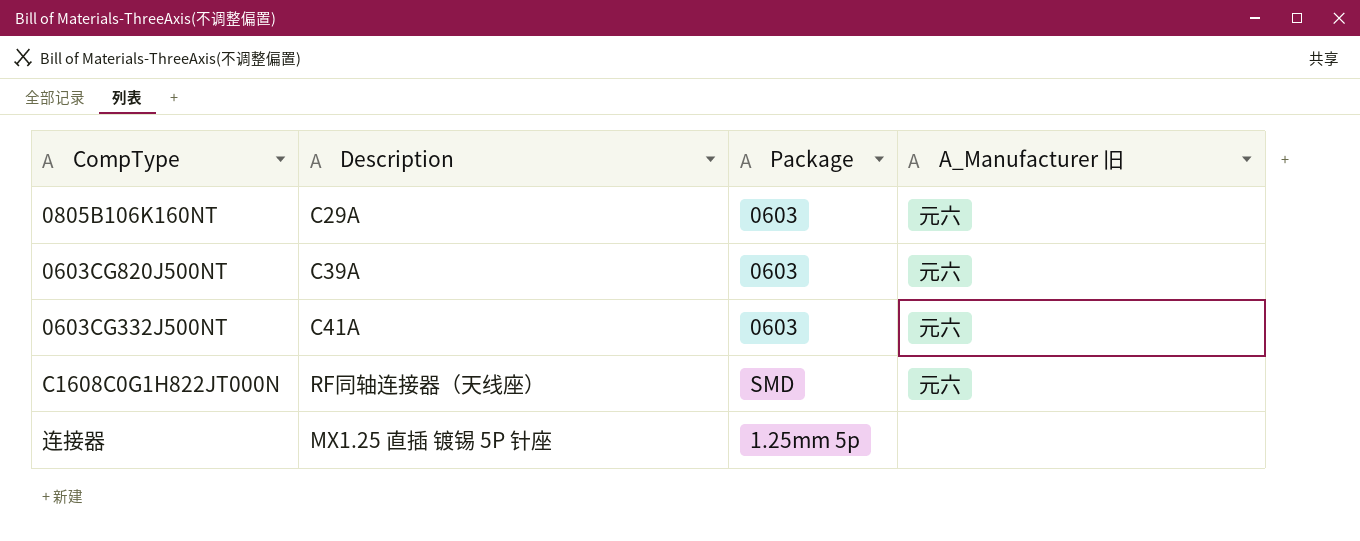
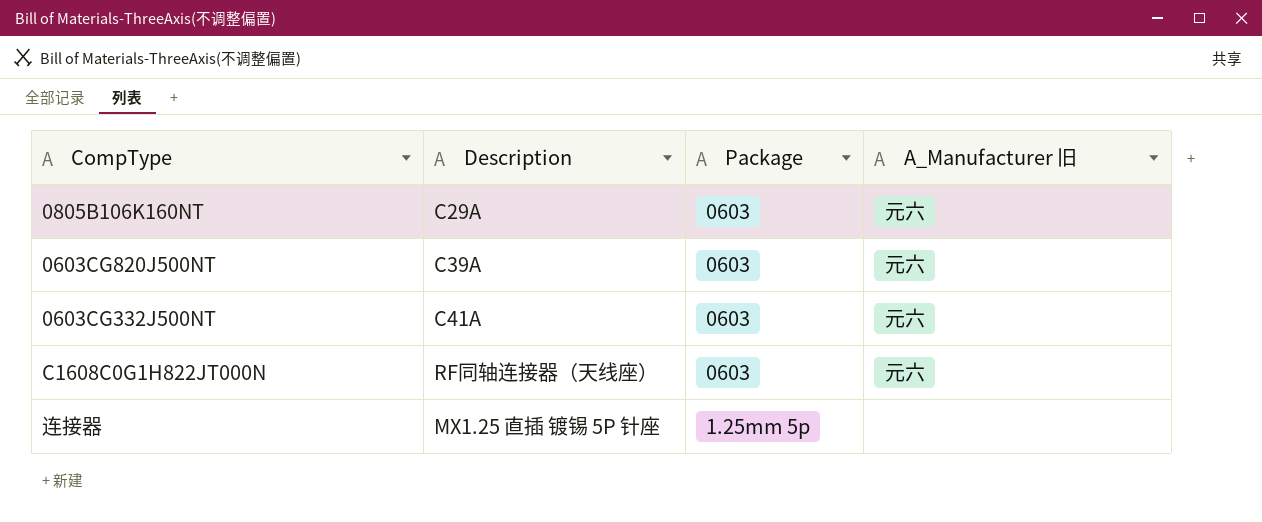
C1608C0G1H822JT000N | Package: SMD -> 0603

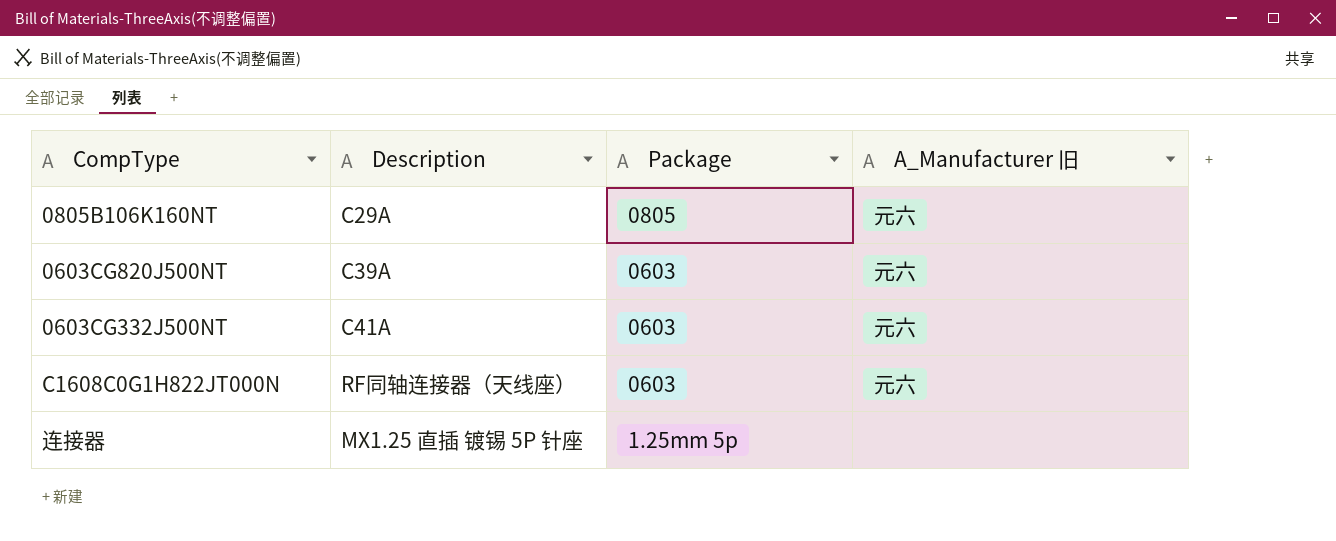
0805B106K160NT | Package: 0603 -> 0805

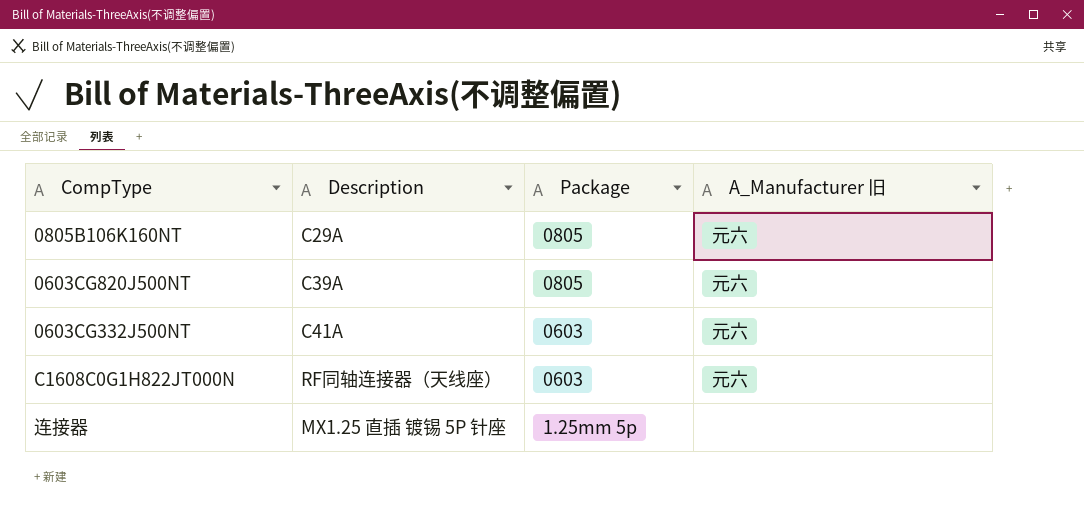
0603CG820J500NT | Package: 0603 -> 0805

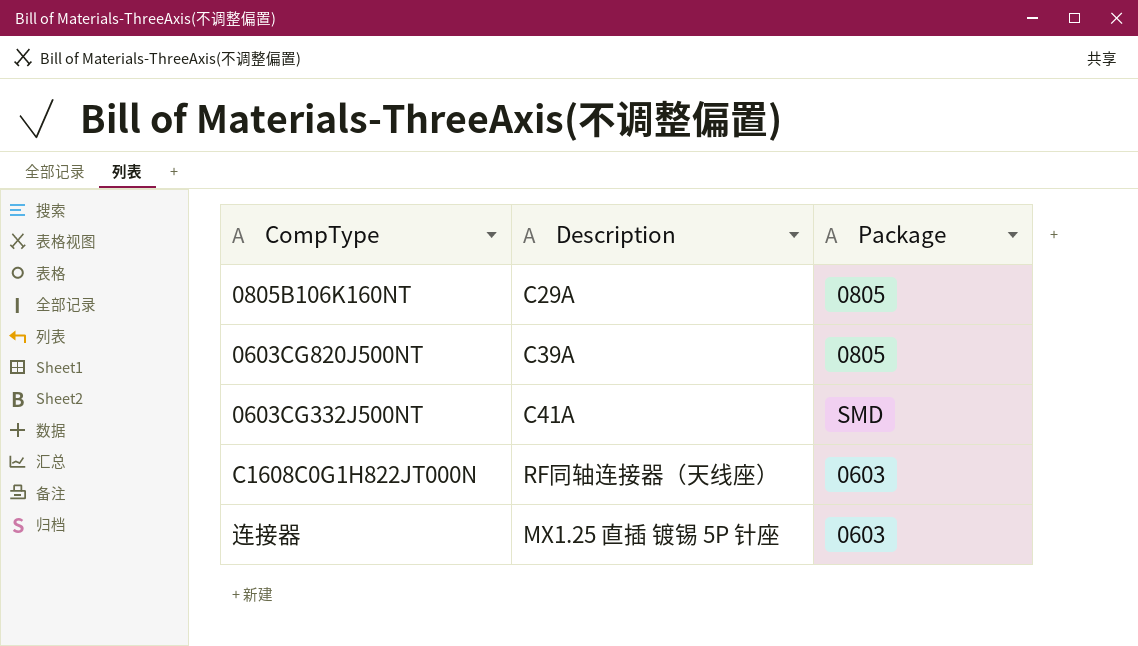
column A_Manufacturer 旧 | position: 4 -> none
0603CG332J500NT | Package: 0603 -> SMD
连接器 | Package: 1.25mm 5p -> 0603

